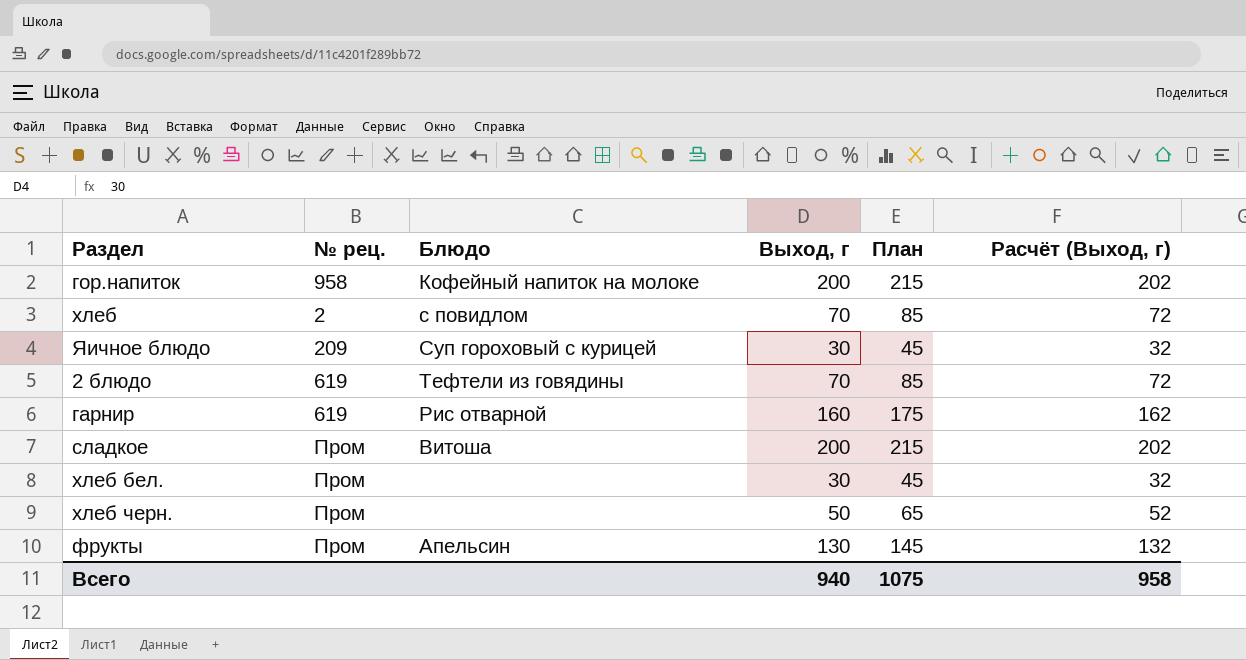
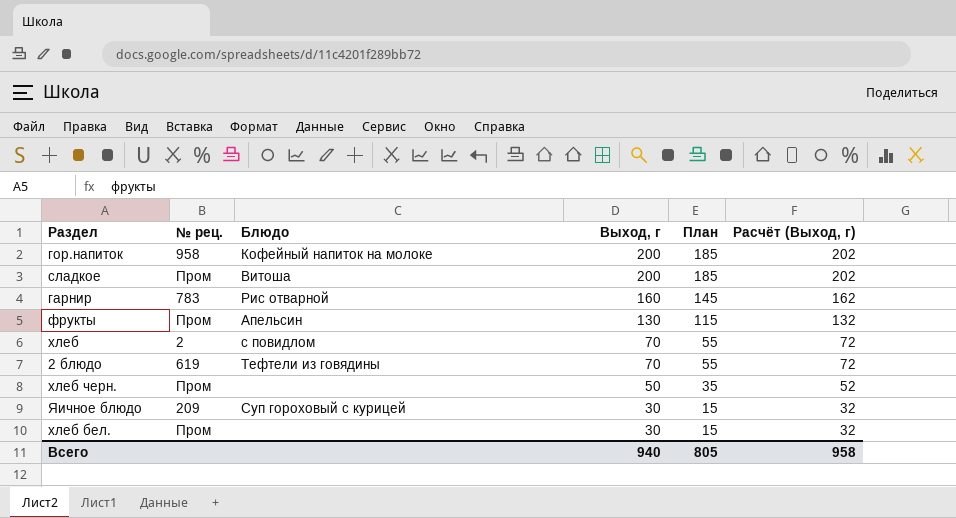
row order: none -> Выход, г descending
column План | formula: [Выход, г] + 15 -> [Выход, г] - 15
гарнир | № рец.: 619 -> 783
Всего | План: 1075 -> 805

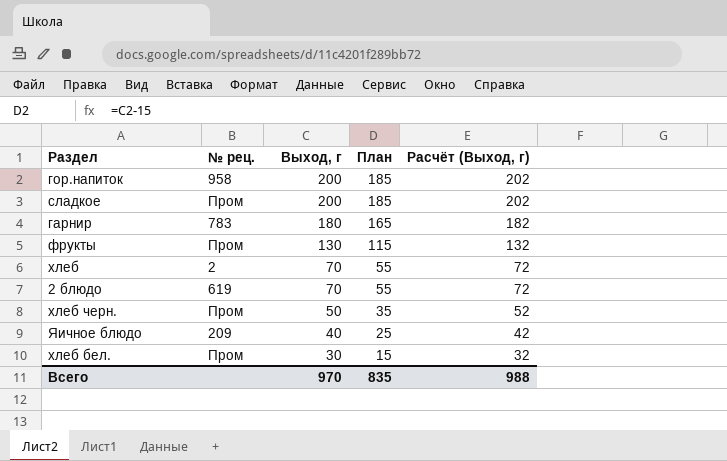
column Блюдо | position: 3 -> none
гарнир | Выход, г: 160 -> 180
гарнир | План: 145 -> 165
гарнир | Расчёт (Выход, г): 162 -> 182
Яичное блюдо | Выход, г: 30 -> 40
Яичное блюдо | План: 15 -> 25
Яичное блюдо | Расчёт (Выход, г): 32 -> 42
Всего | Выход, г: 940 -> 970
Всего | План: 805 -> 835
Всего | Расчёт (Выход, г): 958 -> 988

